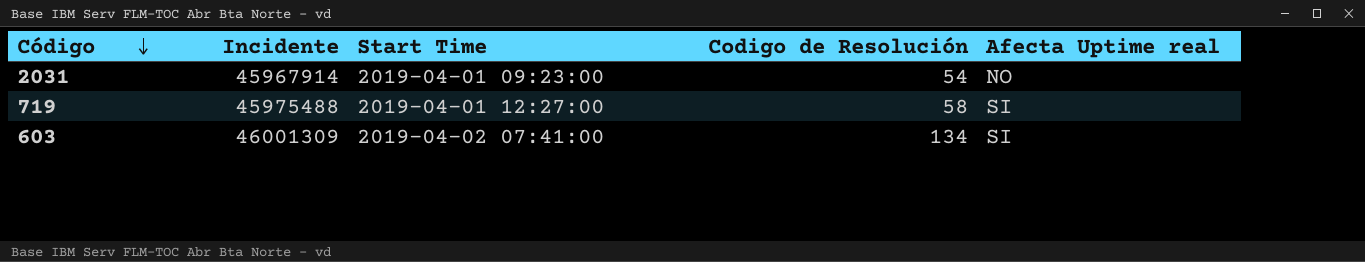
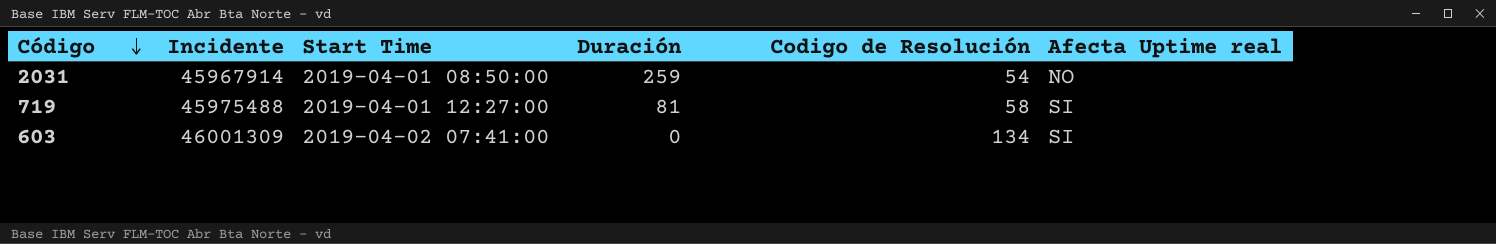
column Duración | position: none -> 4
2031 | Start Time: 2019-04-01 09:23:00 -> 2019-04-01 08:50:00

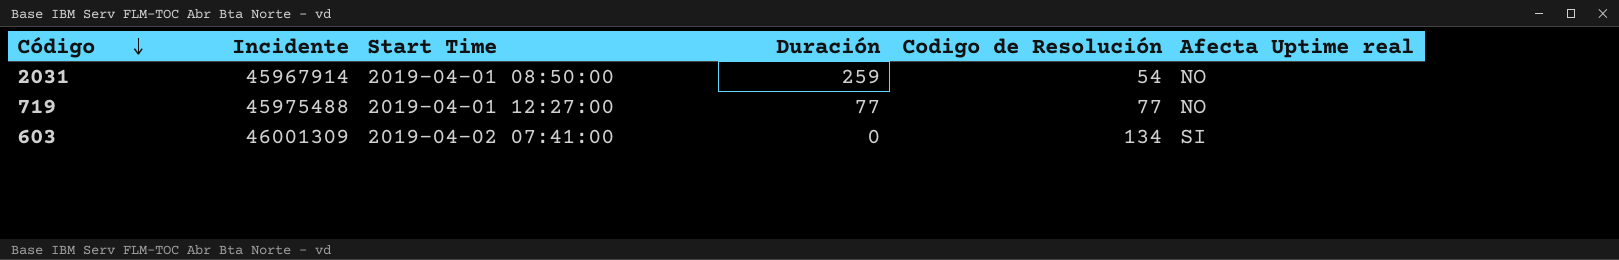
719 | Duración: 81 -> 77
719 | Codigo de Resolución: 58 -> 77
719 | Afecta Uptime real: SI -> NO

